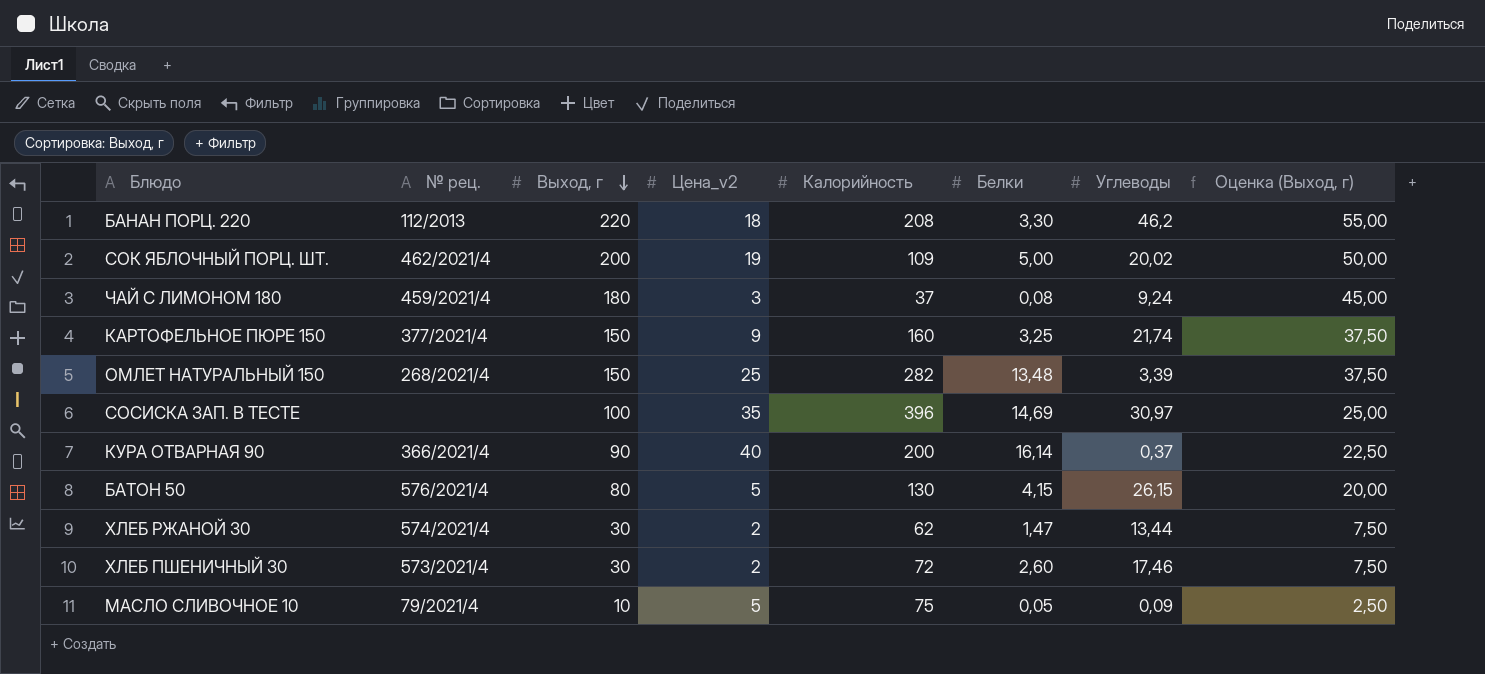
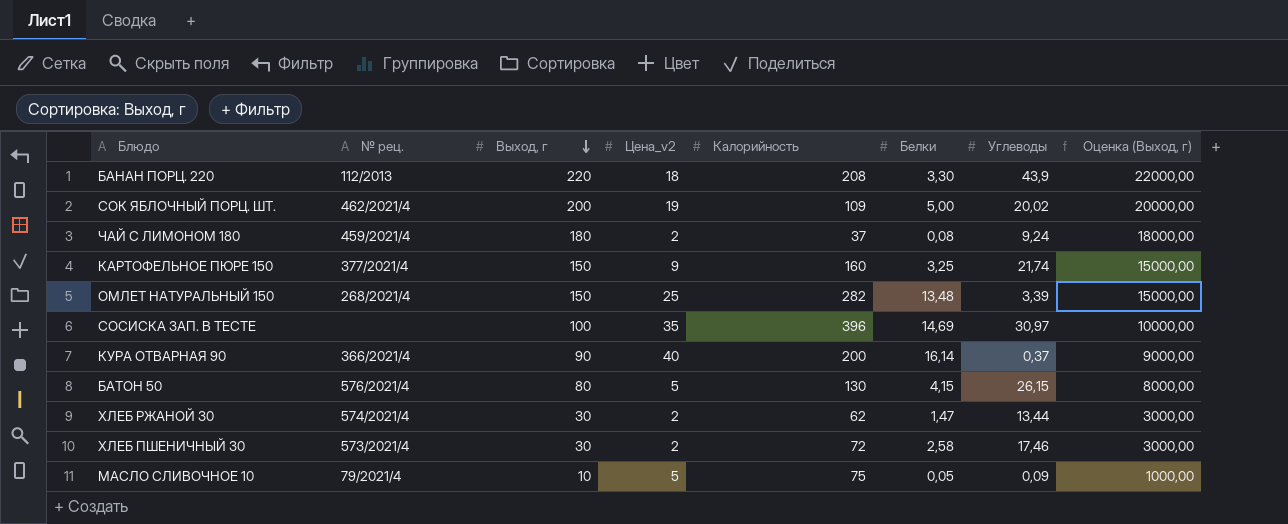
column Оценка (Выход, г) | formula: [Выход, г] * 0,25 -> [Выход, г] * 100
БАНАН ПОРЦ. 220 | Углеводы: 46,2 -> 43,9
ЧАЙ С ЛИМОНОМ 180 | Цена_v2: 3 -> 2
ХЛЕБ ПШЕНИЧНЫЙ 30 | Белки: 2,60 -> 2,58

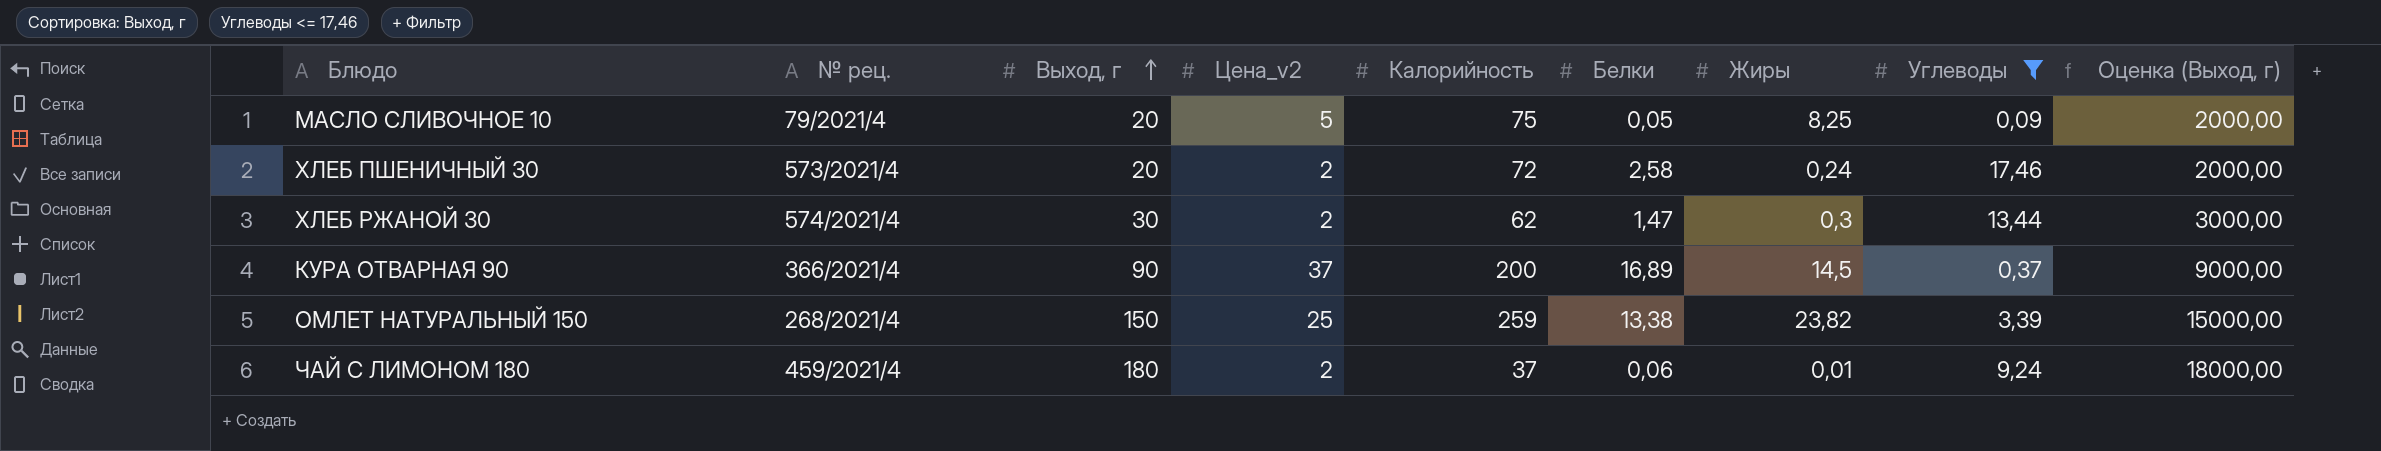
filter: none -> Углеводы <= 17,46
row order: Выход, г descending -> Выход, г ascending
column Жиры | position: none -> 7
МАСЛО СЛИВОЧНОЕ 10 | Выход, г: 10 -> 20
МАСЛО СЛИВОЧНОЕ 10 | Оценка (Выход, г): 1000,00 -> 2000,00
ХЛЕБ ПШЕНИЧНЫЙ 30 | Выход, г: 30 -> 20
ХЛЕБ ПШЕНИЧНЫЙ 30 | Оценка (Выход, г): 3000,00 -> 2000,00
КУРА ОТВАРНАЯ 90 | Цена_v2: 40 -> 37
КУРА ОТВАРНАЯ 90 | Белки: 16,14 -> 16,89
ОМЛЕТ НАТУРАЛЬНЫЙ 150 | Калорийность: 282 -> 259
ОМЛЕТ НАТУРАЛЬНЫЙ 150 | Белки: 13,48 -> 13,38
ЧАЙ С ЛИМОНОМ 180 | Белки: 0,08 -> 0,06

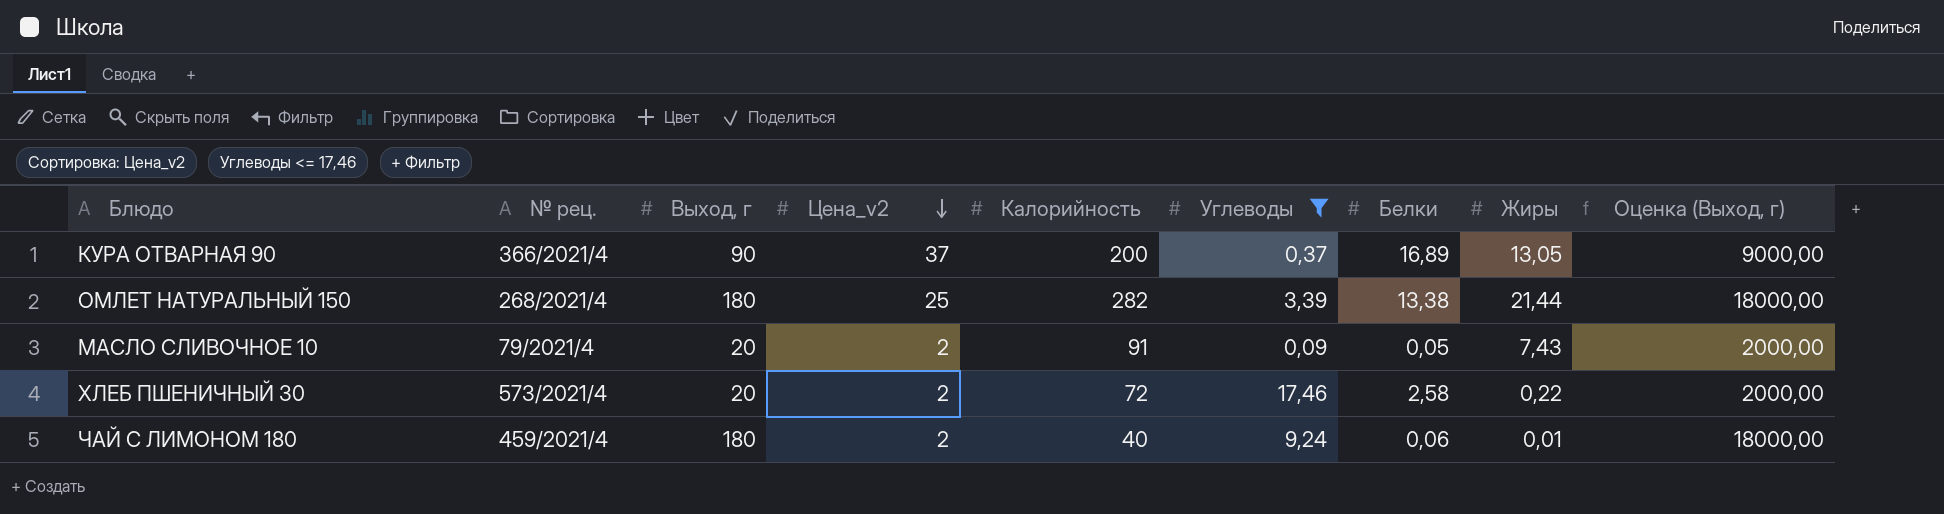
row order: Выход, г ascending -> Цена_v2 descending
column Углеводы | position: 8 -> 6
row ХЛЕБ РЖАНОЙ 30: 574/2021/4 | 30 | 2 | 62 | 1,47 | 0,3 | 13,44 | 3000,00 -> none
КУРА ОТВАРНАЯ 90 | Жиры: 14,5 -> 13,05
ОМЛЕТ НАТУРАЛЬНЫЙ 150 | Выход, г: 150 -> 180
ОМЛЕТ НАТУРАЛЬНЫЙ 150 | Калорийность: 259 -> 282
ОМЛЕТ НАТУРАЛЬНЫЙ 150 | Жиры: 23,82 -> 21,44
ОМЛЕТ НАТУРАЛЬНЫЙ 150 | Оценка (Выход, г): 15000,00 -> 18000,00
МАСЛО СЛИВОЧНОЕ 10 | Цена_v2: 5 -> 2
МАСЛО СЛИВОЧНОЕ 10 | Калорийность: 75 -> 91
МАСЛО СЛИВОЧНОЕ 10 | Жиры: 8,25 -> 7,43
ХЛЕБ ПШЕНИЧНЫЙ 30 | Жиры: 0,24 -> 0,22
ЧАЙ С ЛИМОНОМ 180 | Калорийность: 37 -> 40

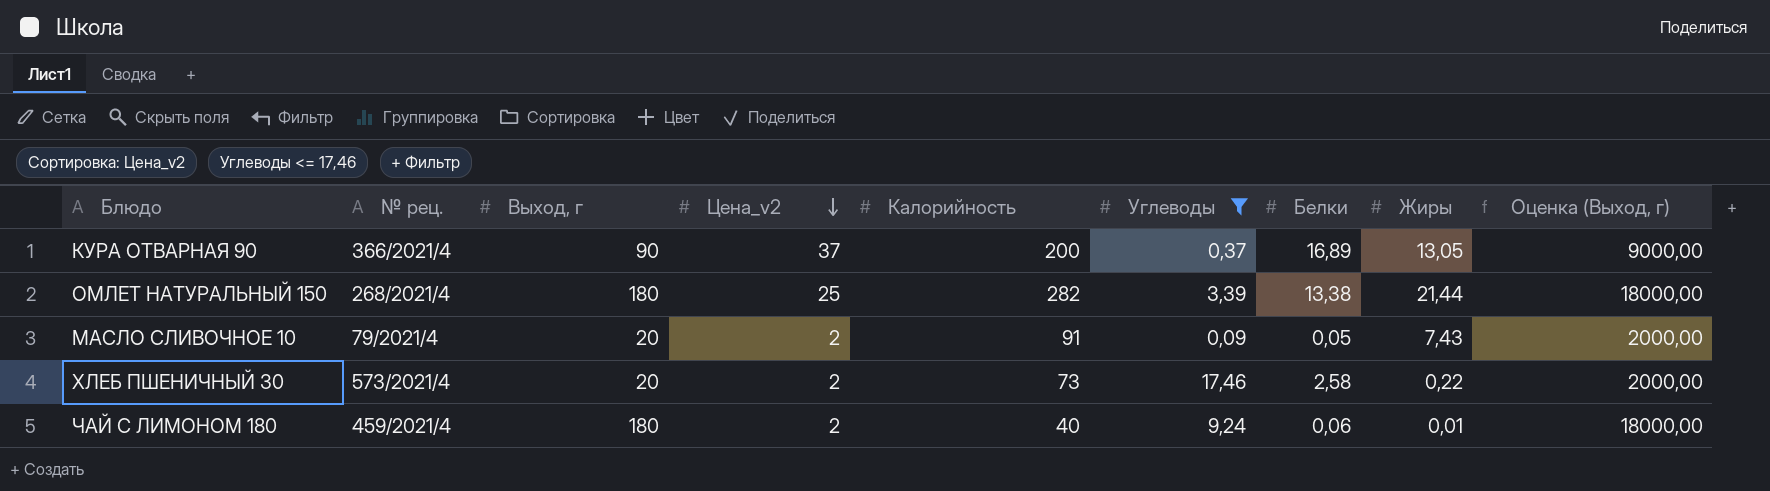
ХЛЕБ ПШЕНИЧНЫЙ 30 | Калорийность: 72 -> 73

